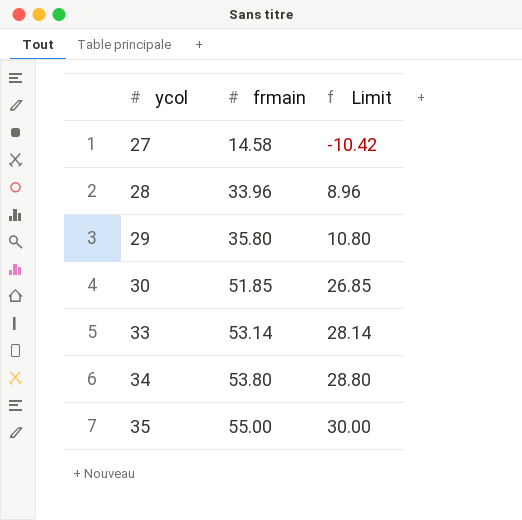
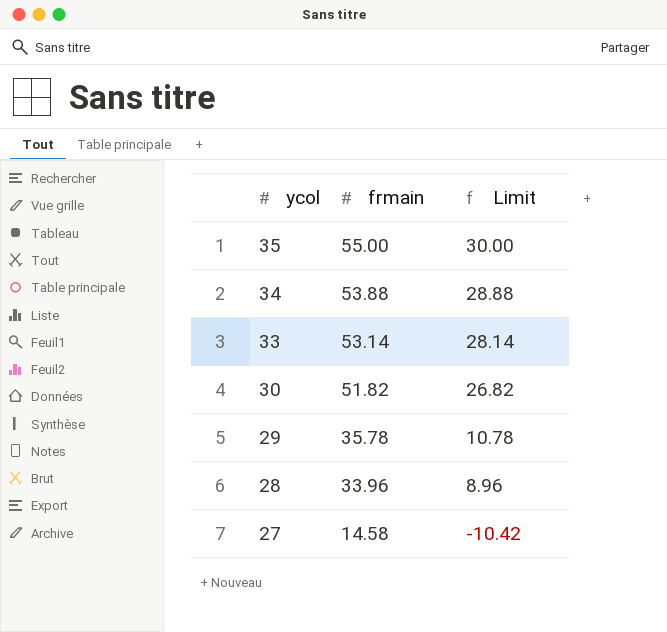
row order: ycol ascending -> ycol descending
34 | frmain: 53.80 -> 53.88
34 | Limit: 28.80 -> 28.88
30 | frmain: 51.85 -> 51.82
30 | Limit: 26.85 -> 26.82
29 | frmain: 35.80 -> 35.78
29 | Limit: 10.80 -> 10.78

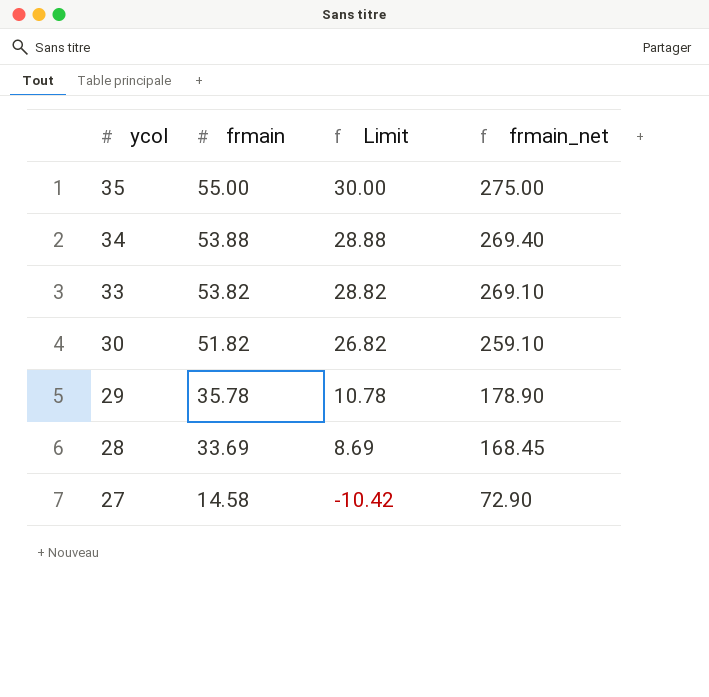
column frmain_net | formula: none -> [frmain] * 5
33 | frmain: 53.14 -> 53.82
33 | Limit: 28.14 -> 28.82
28 | frmain: 33.96 -> 33.69
28 | Limit: 8.96 -> 8.69

